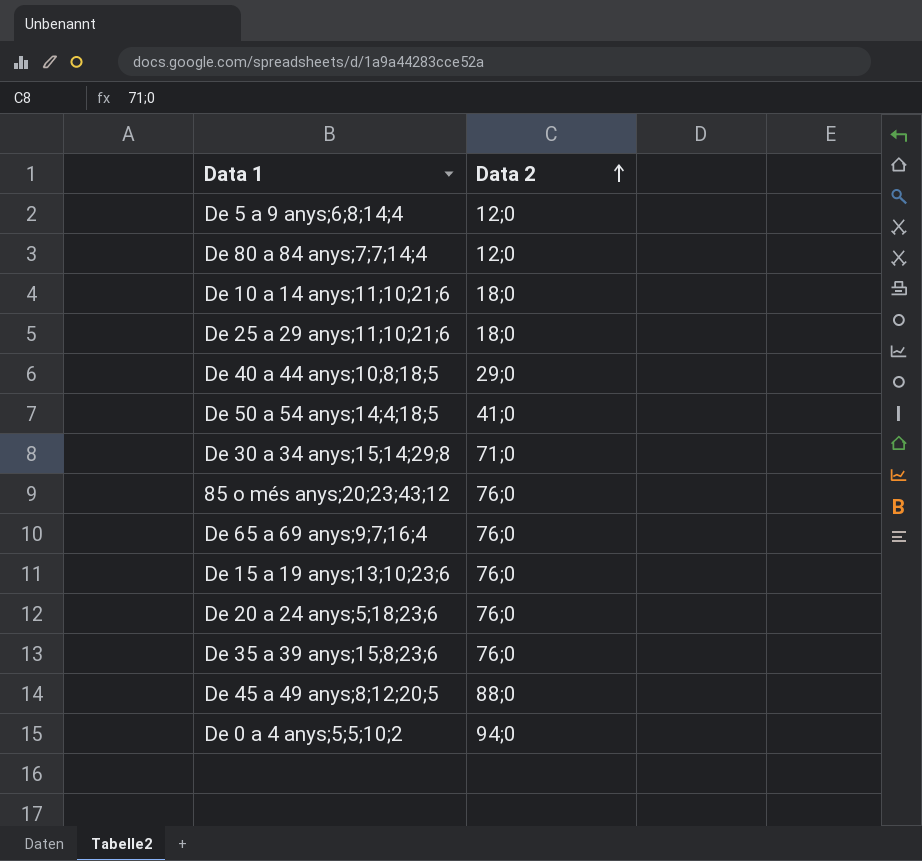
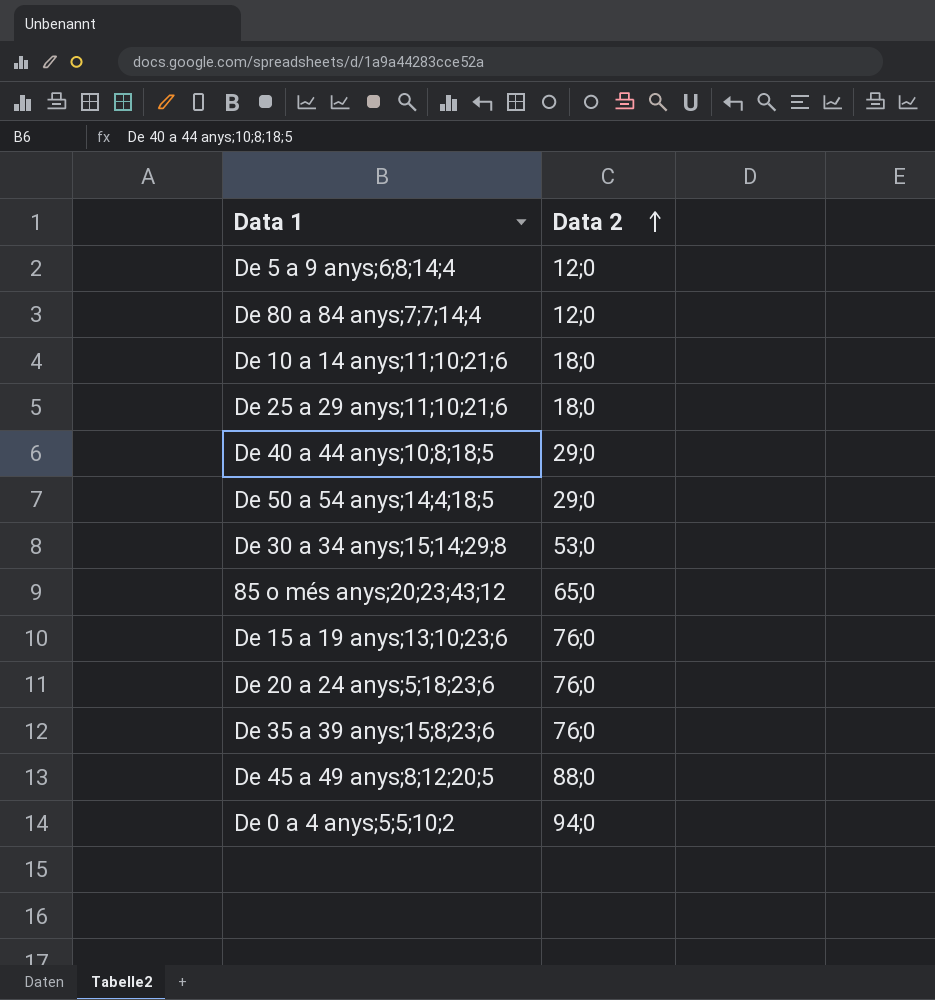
row De 65 a 69 anys;9;7;16;4: 76;0 -> none
De 50 a 54 anys;14;4;18;5 | Data 2: 41;0 -> 29;0
De 30 a 34 anys;15;14;29;8 | Data 2: 71;0 -> 53;0
85 o més anys;20;23;43;12 | Data 2: 76;0 -> 65;0

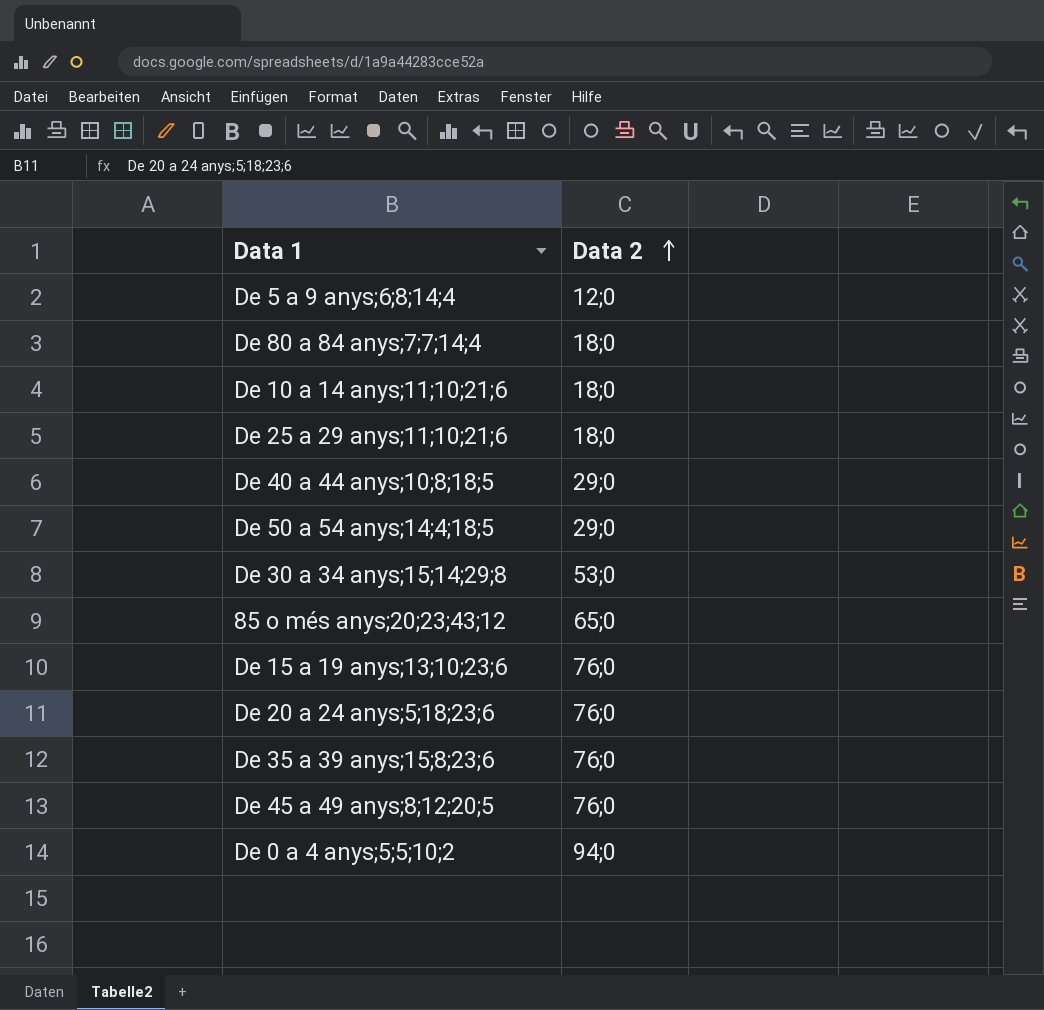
De 80 a 84 anys;7;7;14;4 | Data 2: 12;0 -> 18;0
De 45 a 49 anys;8;12;20;5 | Data 2: 88;0 -> 76;0

